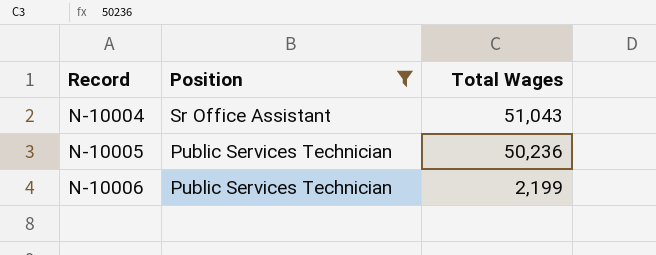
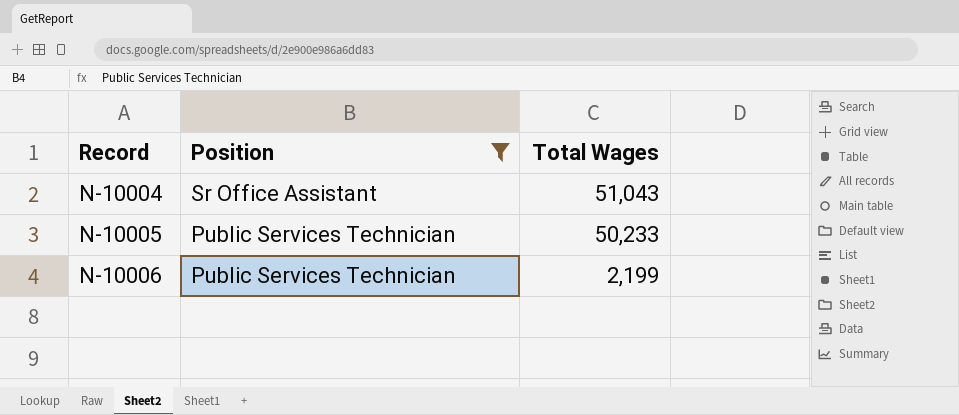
N-10005 | Total Wages: 50,236 -> 50,233

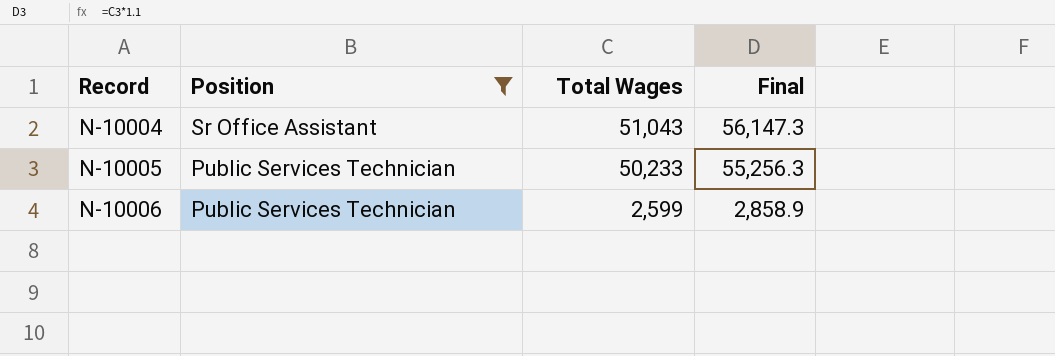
column Final | formula: none -> [Total Wages] * 1.1
N-10006 | Total Wages: 2,199 -> 2,599

